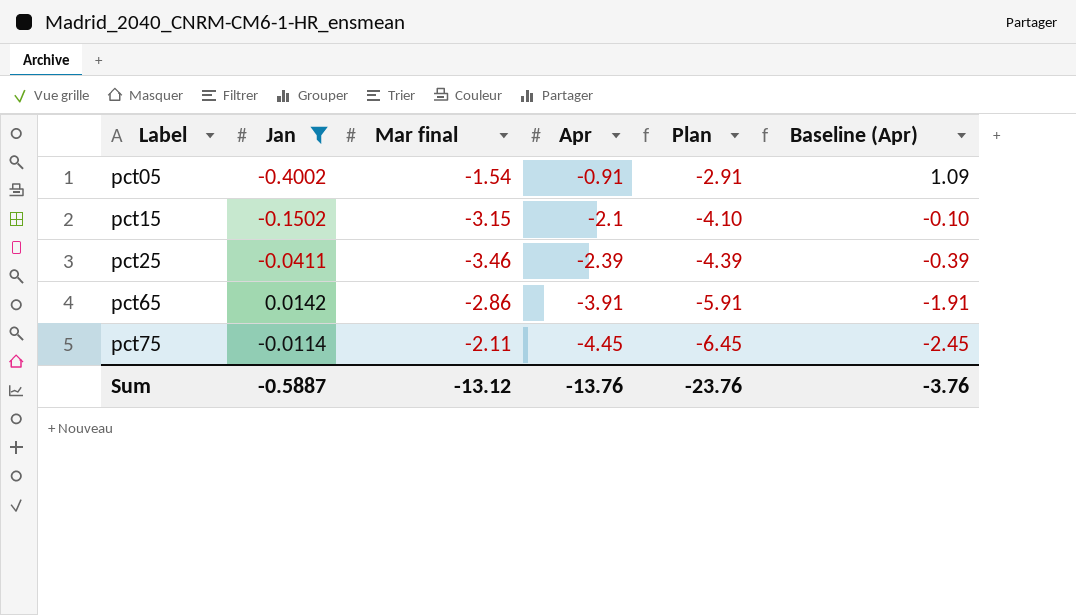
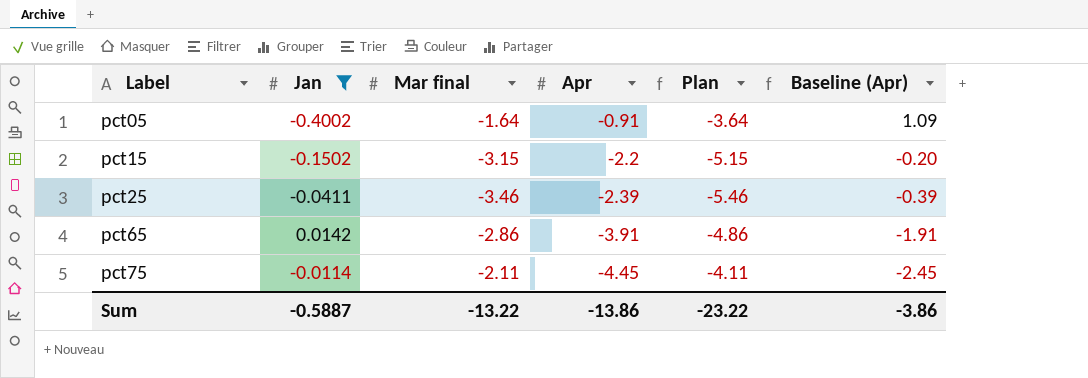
column Plan | formula: [Apr] - 2 -> [Mar final] - 2
pct05 | Mar final: -1.54 -> -1.64
pct15 | Apr: -2.1 -> -2.2
pct15 | Baseline (Apr): -0.10 -> -0.20
Sum | Mar final: -13.12 -> -13.22
Sum | Apr: -13.76 -> -13.86
Sum | Plan: -23.76 -> -23.22
Sum | Baseline (Apr): -3.76 -> -3.86

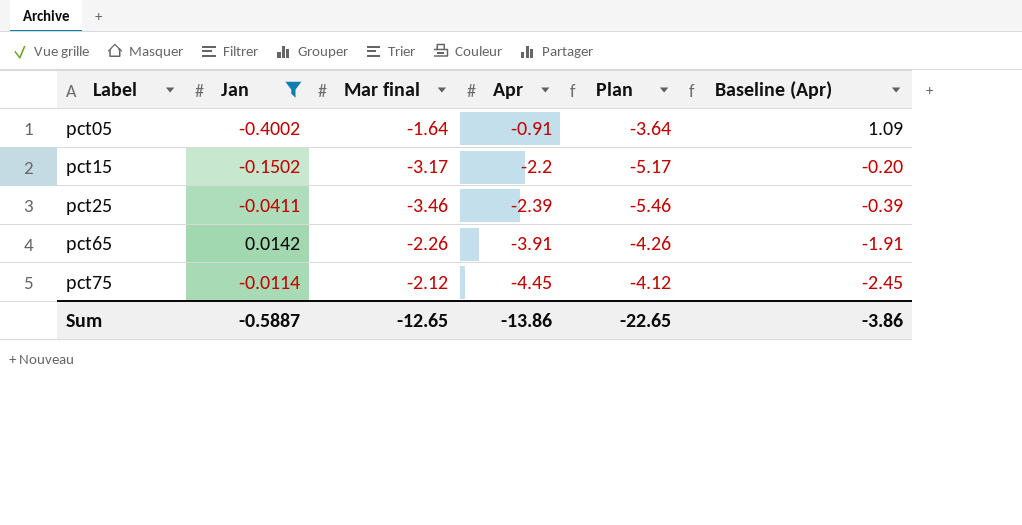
pct15 | Mar final: -3.15 -> -3.17
pct15 | Plan: -5.15 -> -5.17
pct65 | Mar final: -2.86 -> -2.26
pct65 | Plan: -4.86 -> -4.26
pct75 | Mar final: -2.11 -> -2.12
pct75 | Plan: -4.11 -> -4.12
Sum | Mar final: -13.22 -> -12.65
Sum | Plan: -23.22 -> -22.65

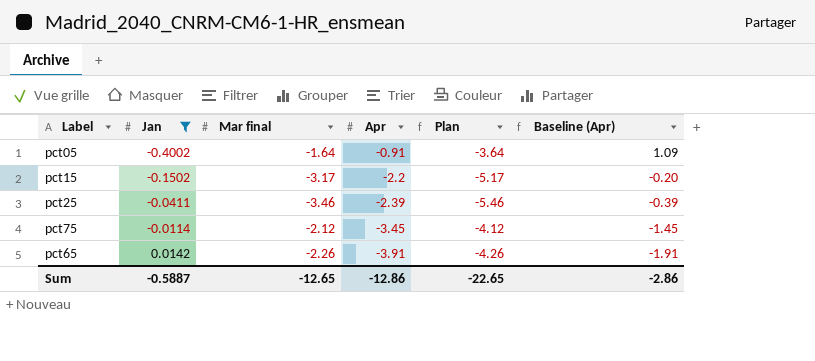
row order: Label ascending -> Jan ascending
pct75 | Apr: -4.45 -> -3.45
pct75 | Baseline (Apr): -2.45 -> -1.45
Sum | Apr: -13.86 -> -12.86
Sum | Baseline (Apr): -3.86 -> -2.86

